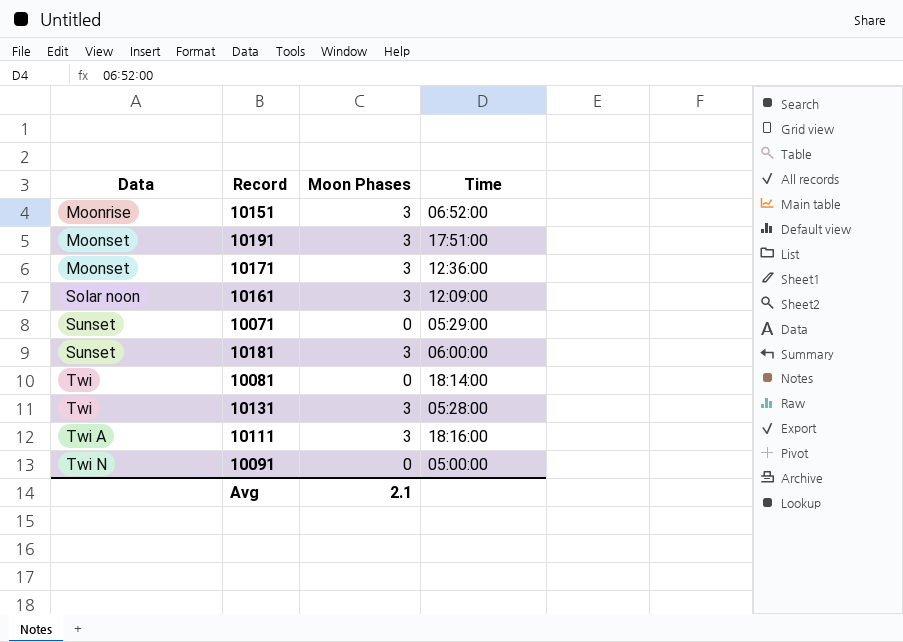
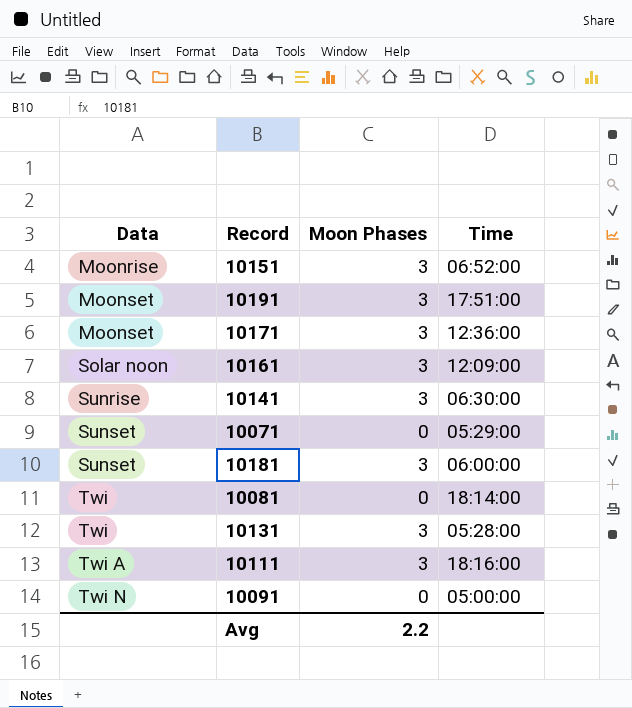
row 10141: none -> Sunrise | 3 | 06:30:00
Avg | Moon Phases: 2.1 -> 2.2

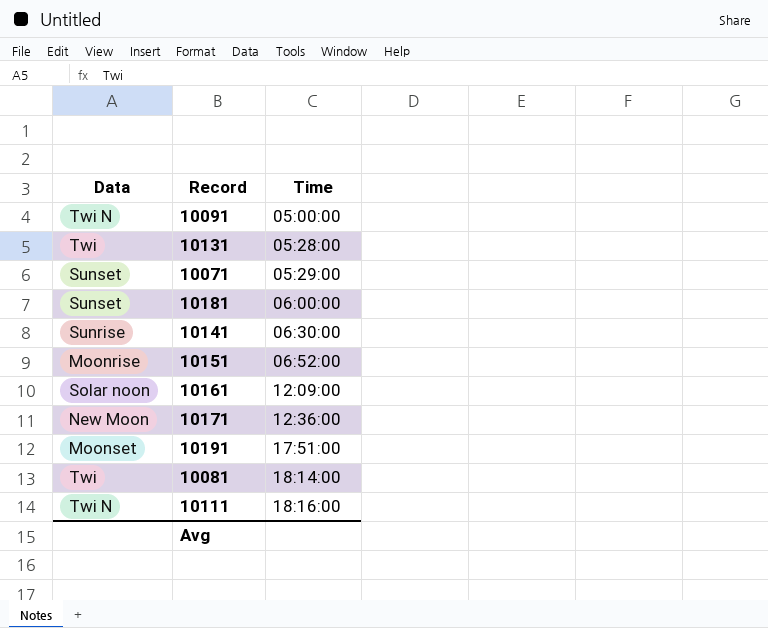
row order: Data ascending -> Time ascending
column Moon Phases | position: 3 -> none
10171 | Data: Moonset -> New Moon
10111 | Data: Twi A -> Twi N

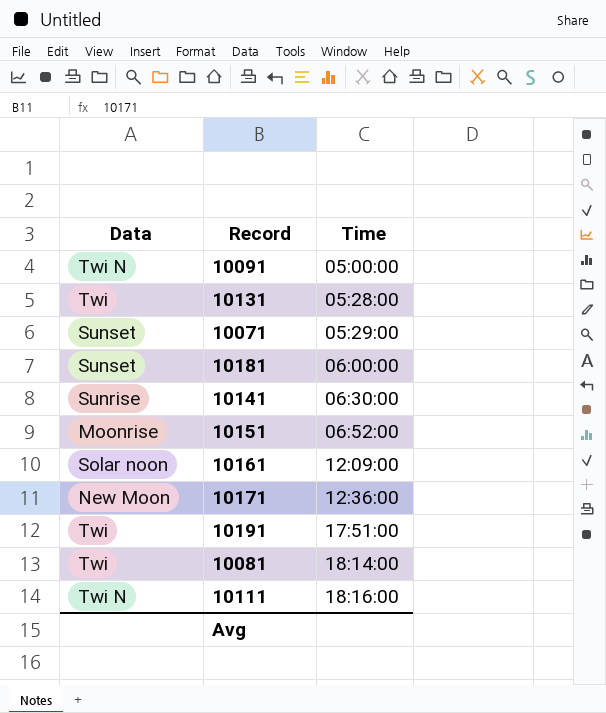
10191 | Data: Moonset -> Twi

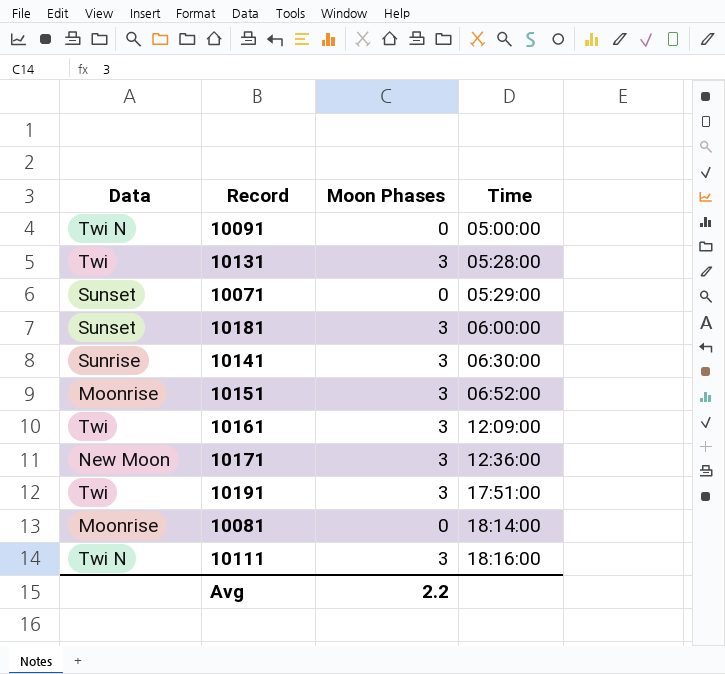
column Moon Phases | position: none -> 3
10161 | Data: Solar noon -> Twi
10081 | Data: Twi -> Moonrise

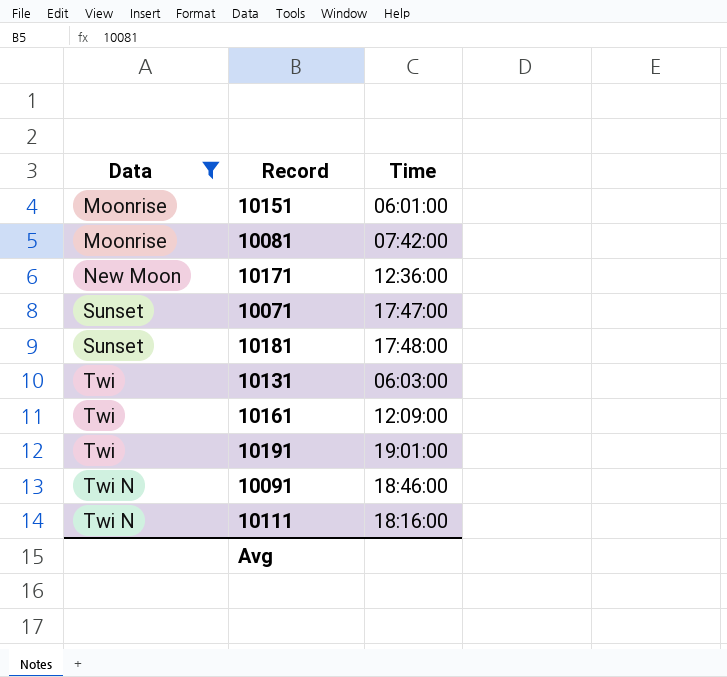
filter: none -> Data != Sunrise
row order: Time ascending -> Data ascending
column Moon Phases | position: 3 -> none
10151 | Time: 06:52:00 -> 06:01:00
10081 | Time: 18:14:00 -> 07:42:00
10071 | Time: 05:29:00 -> 17:47:00
10181 | Time: 06:00:00 -> 17:48:00
10131 | Time: 05:28:00 -> 06:03:00
10191 | Time: 17:51:00 -> 19:01:00
10091 | Time: 05:00:00 -> 18:46:00

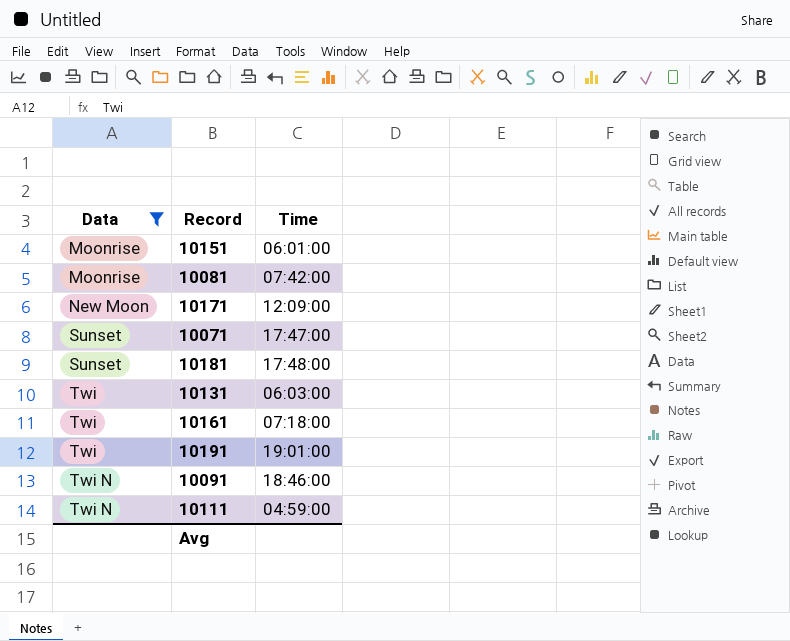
10171 | Time: 12:36:00 -> 12:09:00
10161 | Time: 12:09:00 -> 07:18:00
10111 | Time: 18:16:00 -> 04:59:00

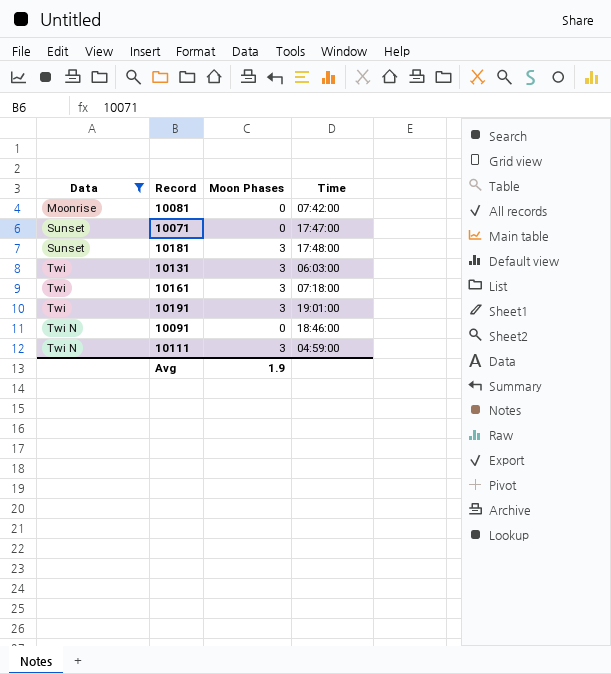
column Moon Phases | position: none -> 3
row 10151: Moonrise | 06:01:00 -> none
row 10171: New Moon | 12:09:00 -> none

